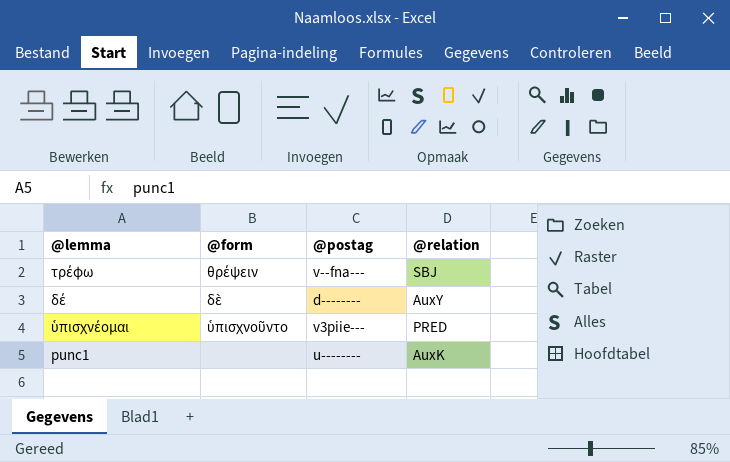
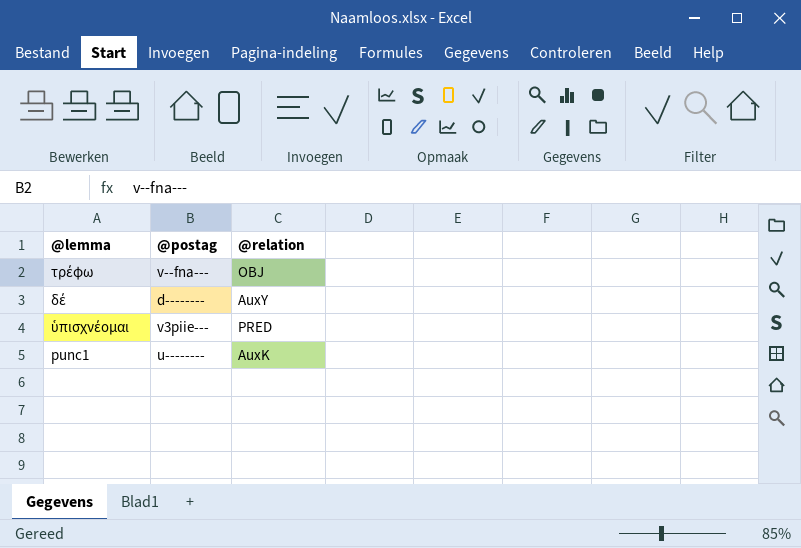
column @form | position: 2 -> none
τρέφω | @relation: SBJ -> OBJ

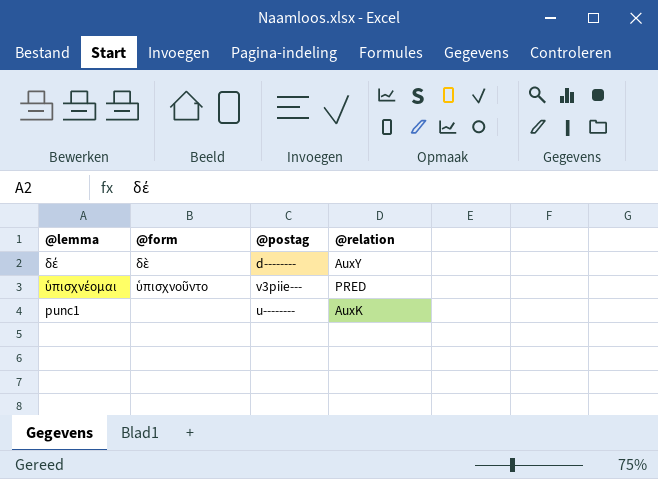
column @form | position: none -> 2
row τρέφω: v--fna--- | OBJ -> none

